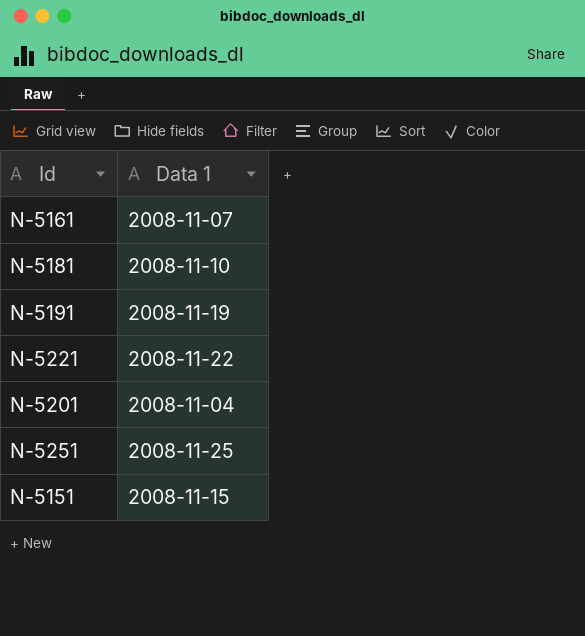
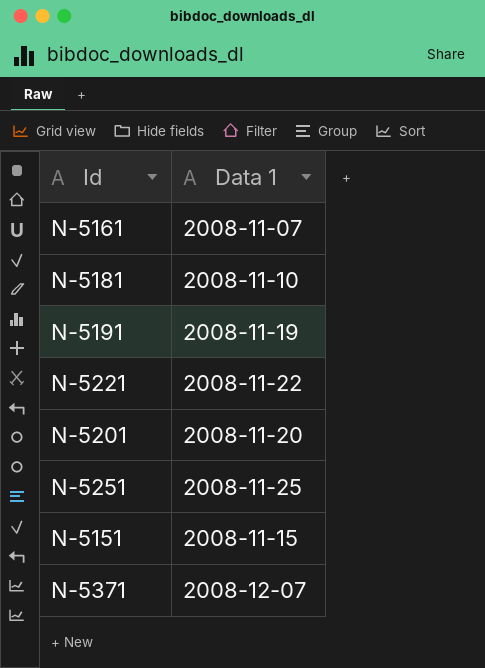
N-5201 | Data 1: 2008-11-04 -> 2008-11-20
row N-5371: none -> 2008-12-07

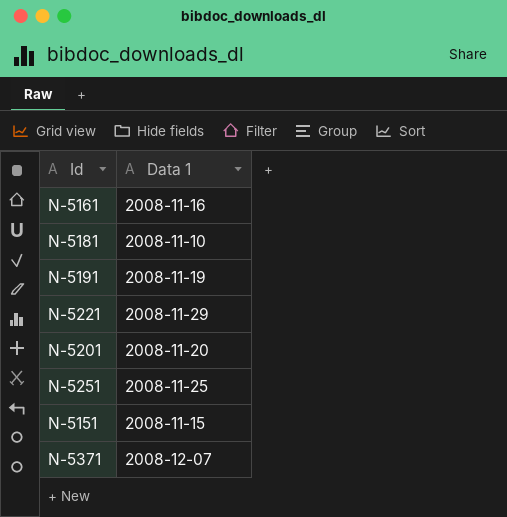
N-5161 | Data 1: 2008-11-07 -> 2008-11-16
N-5221 | Data 1: 2008-11-22 -> 2008-11-29

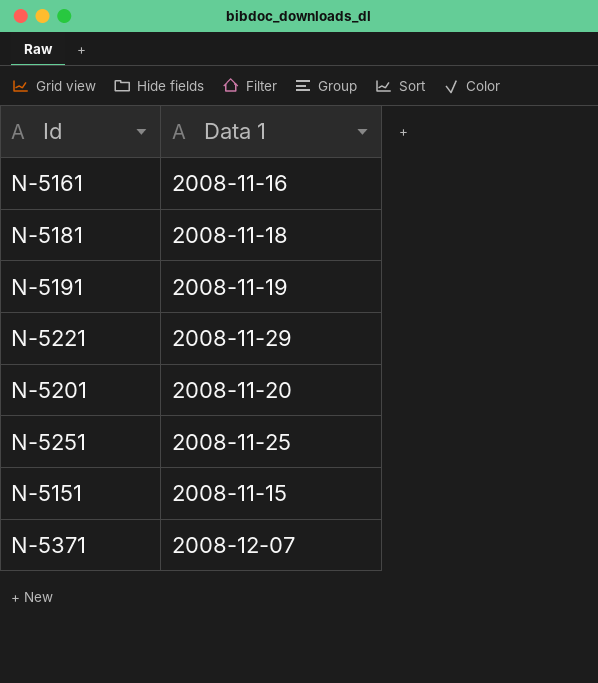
N-5181 | Data 1: 2008-11-10 -> 2008-11-18

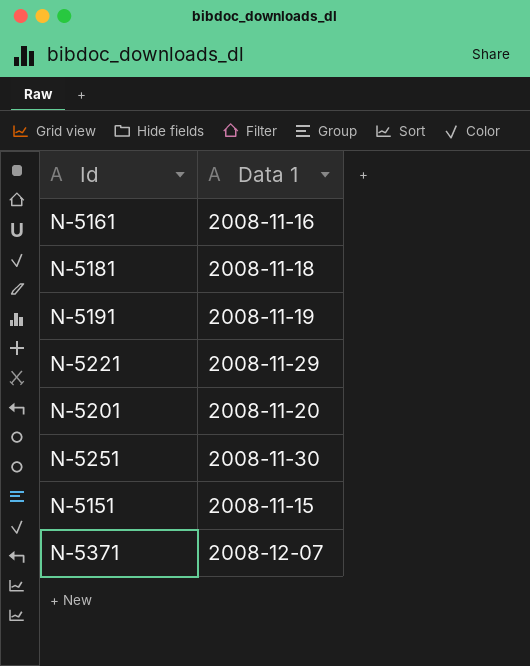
N-5251 | Data 1: 2008-11-25 -> 2008-11-30

